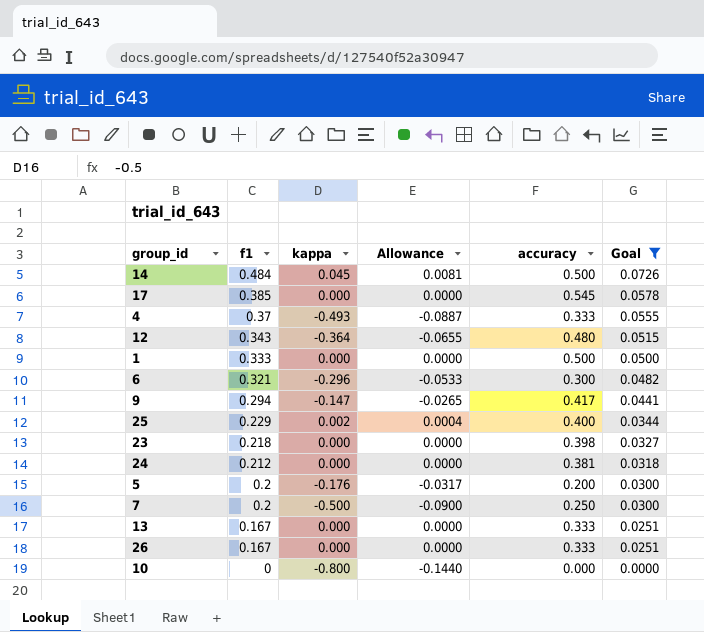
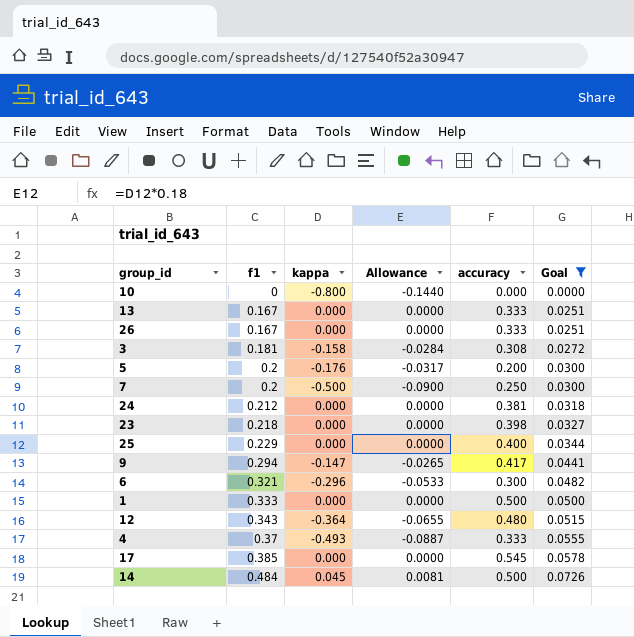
row order: f1 descending -> f1 ascending
row 3: none -> 0.181 | -0.158 | -0.0284 | 0.308 | 0.0272
25 | kappa: 0.002 -> 0.000
25 | Allowance: 0.0004 -> 0.0000

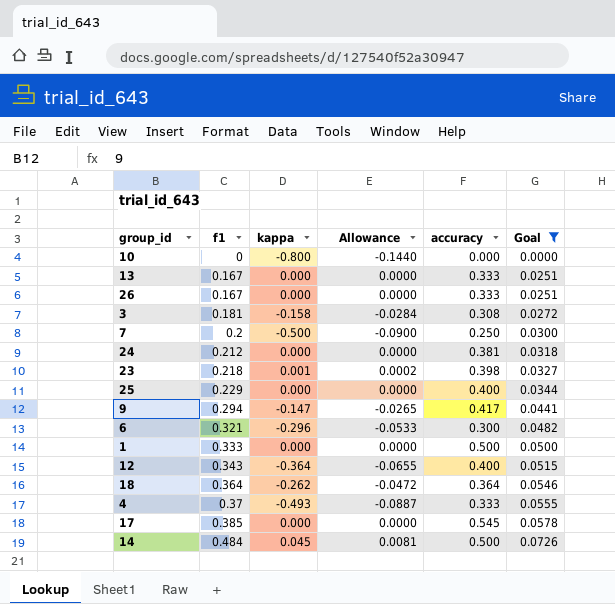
row 5: 0.2 | -0.176 | -0.0317 | 0.200 | 0.0300 -> none
23 | kappa: 0.000 -> 0.001
23 | Allowance: 0.0000 -> 0.0002
12 | accuracy: 0.480 -> 0.400
row 18: none -> 0.364 | -0.262 | -0.0472 | 0.364 | 0.0546

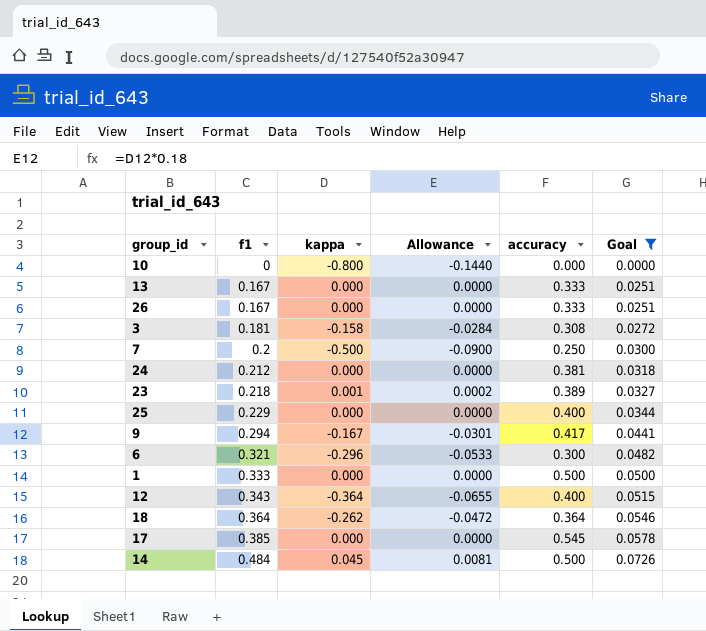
row 4: 0.37 | -0.493 | -0.0887 | 0.333 | 0.0555 -> none
23 | accuracy: 0.398 -> 0.389
9 | kappa: -0.147 -> -0.167
9 | Allowance: -0.0265 -> -0.0301

